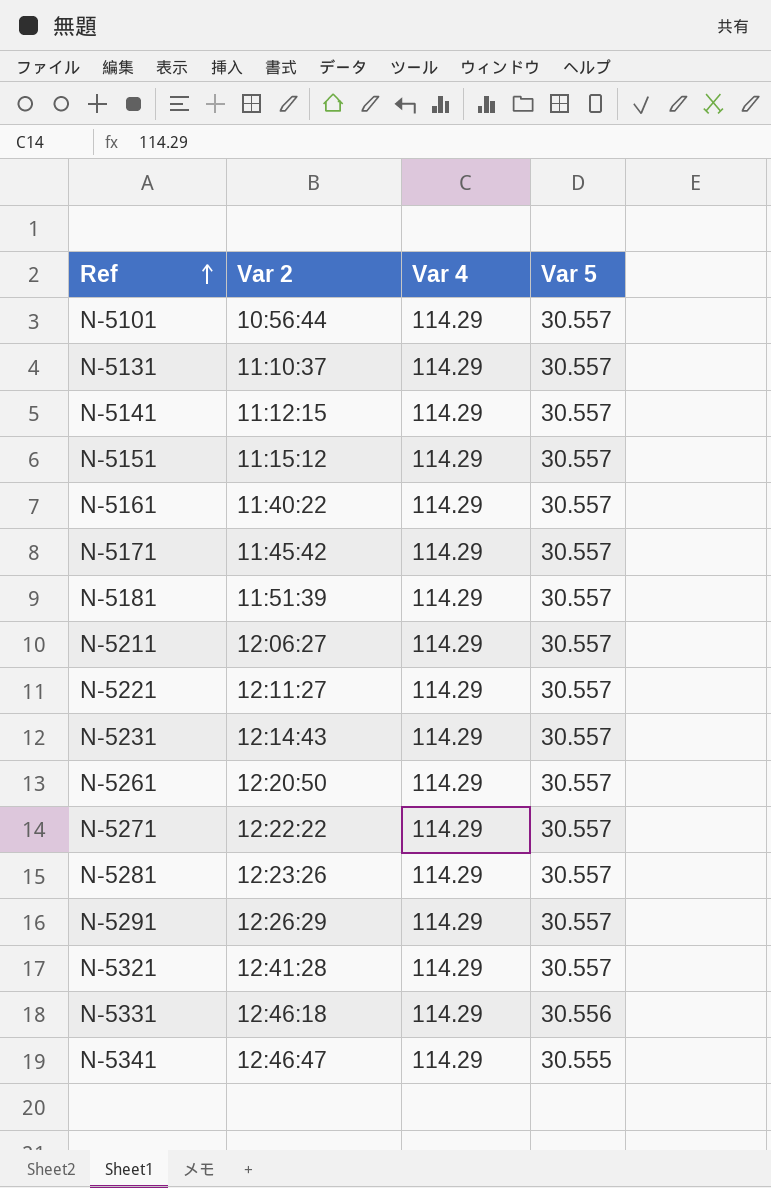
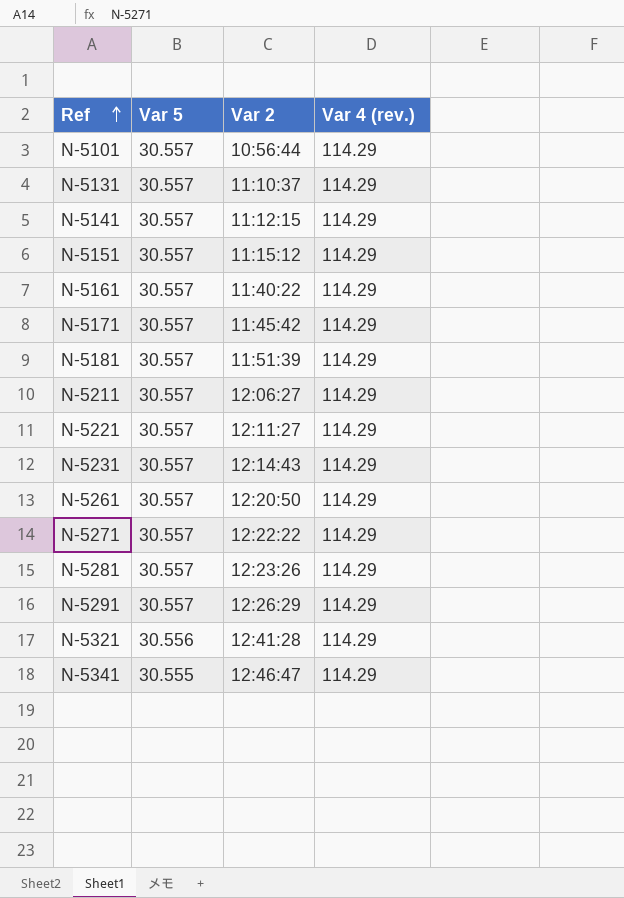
column Var 5 | position: 4 -> 2
column name: Var 4 -> Var 4 (rev.)
row N-5331: 12:46:18 | 114.29 | 30.556 -> none
N-5321 | Var 5: 30.557 -> 30.556

